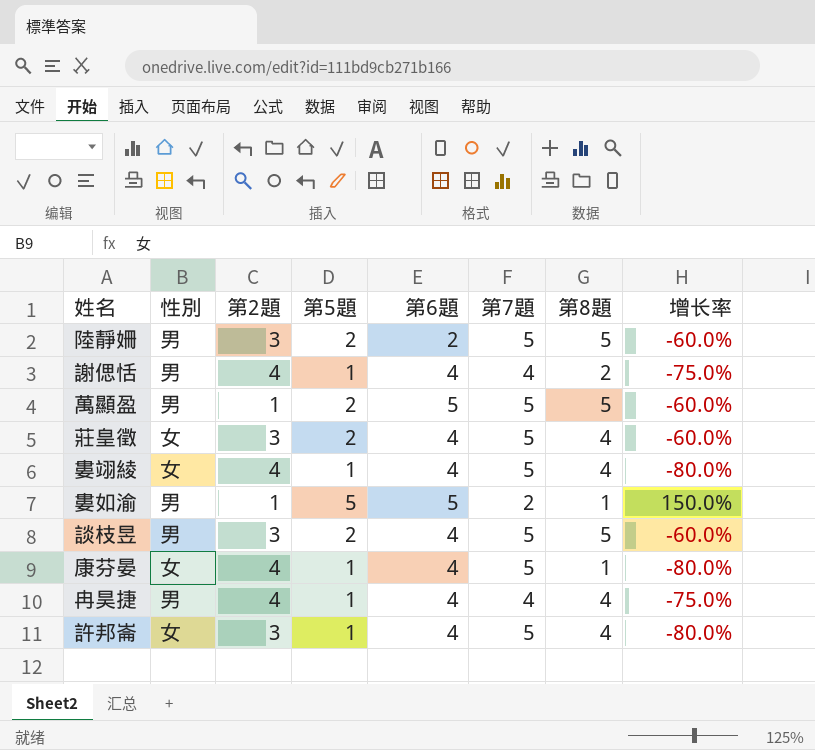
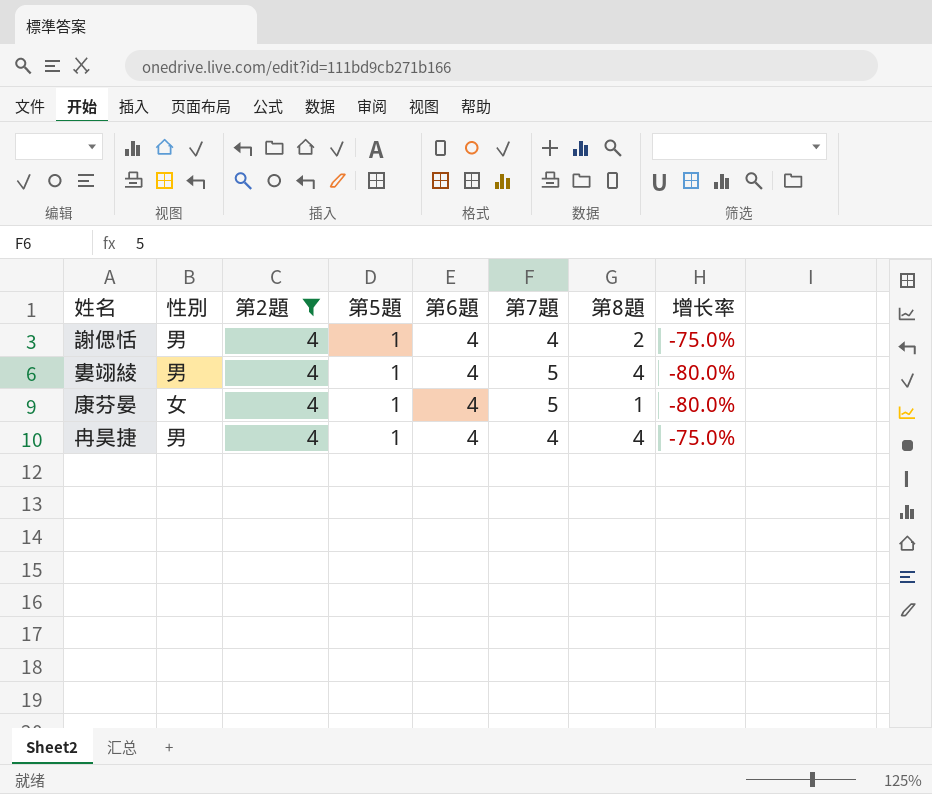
filter: none -> 第2題 = 4
婁翊綾 | 性別: 女 -> 男

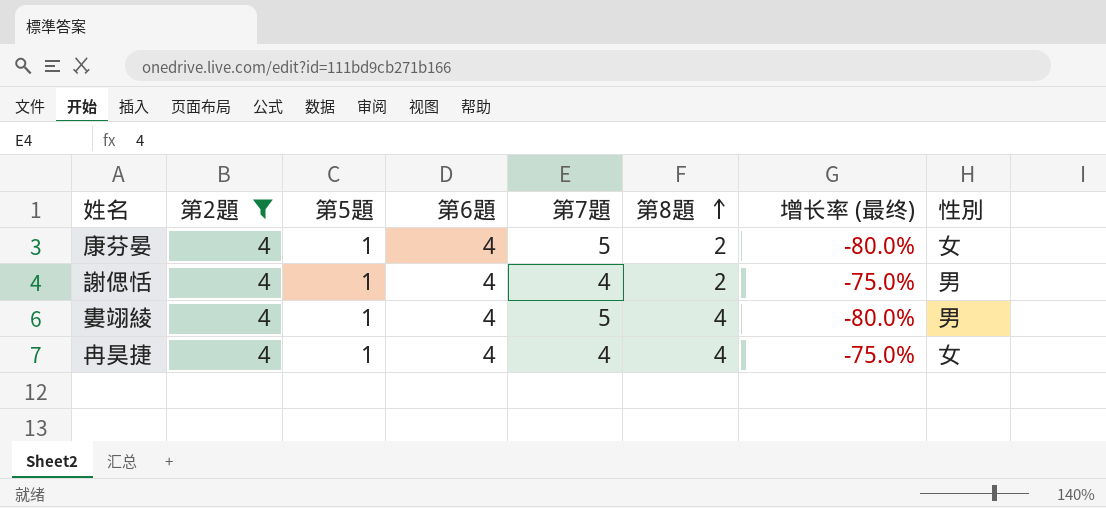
row order: none -> 第8題 ascending
column name: 增长率 -> 增长率 (最终)
column 性別 | position: 2 -> 8
康芬晏 | 第8題: 1 -> 2
冉昊捷 | 性別: 男 -> 女

